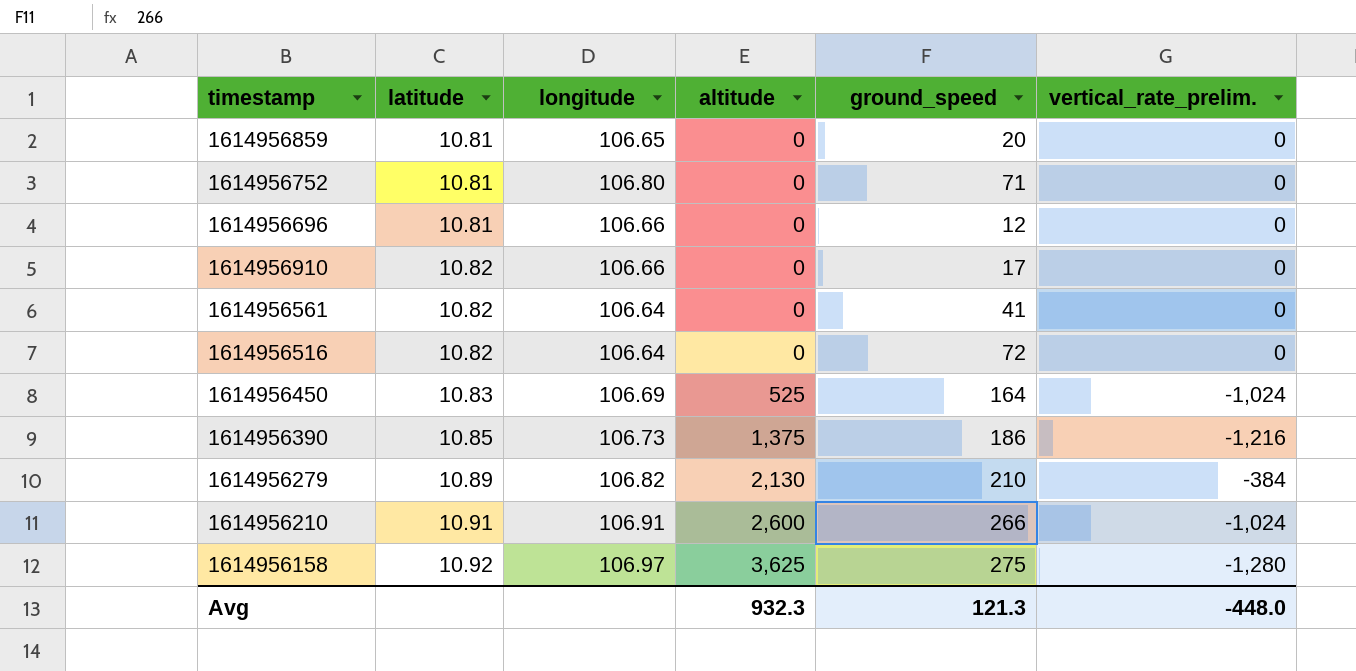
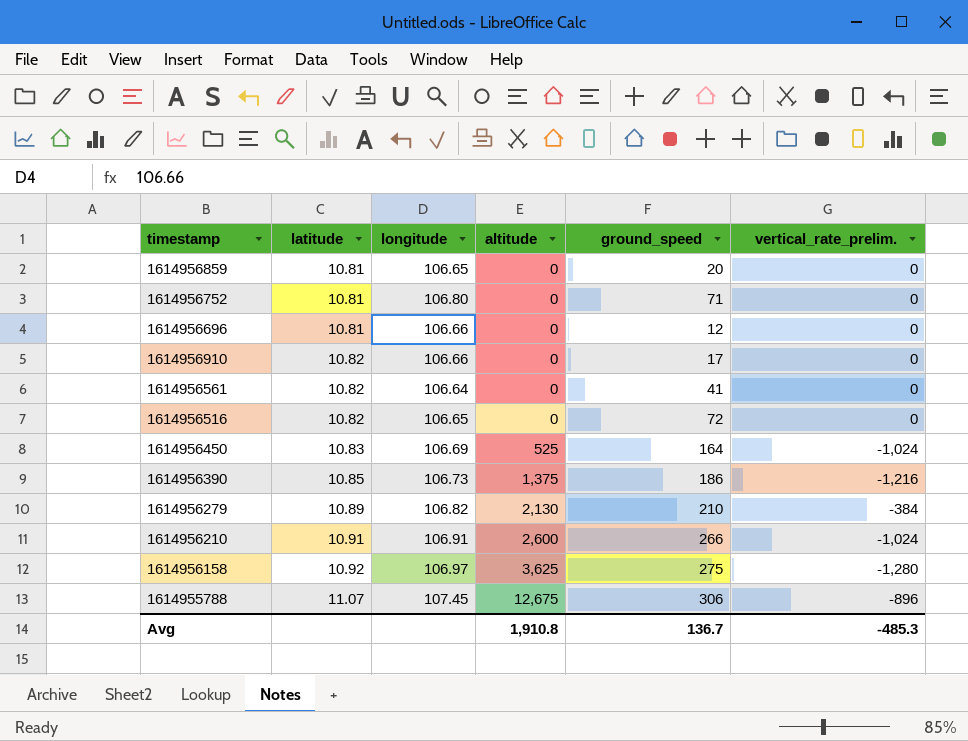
1614956516 | longitude: 106.64 -> 106.65
row 1614955788: none -> 11.07 | 107.45 | 12,675 | 306 | -896
Avg | altitude: 932.3 -> 1,910.8
Avg | ground_speed: 121.3 -> 136.7
Avg | vertical_rate_prelim.: -448.0 -> -485.3

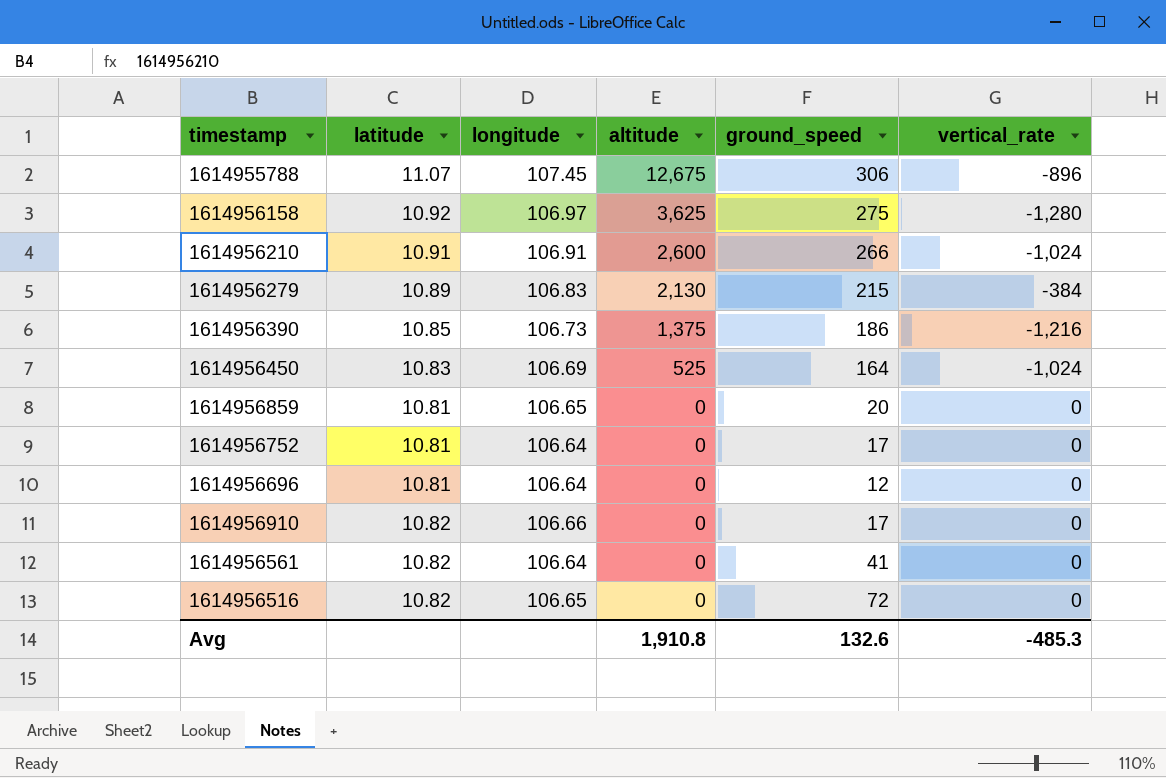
row order: latitude ascending -> altitude descending
column name: vertical_rate_prelim. -> vertical_rate
1614956279 | longitude: 106.82 -> 106.83
1614956279 | ground_speed: 210 -> 215
1614956752 | longitude: 106.80 -> 106.64
1614956752 | ground_speed: 71 -> 17
1614956696 | longitude: 106.66 -> 106.64
Avg | ground_speed: 136.7 -> 132.6

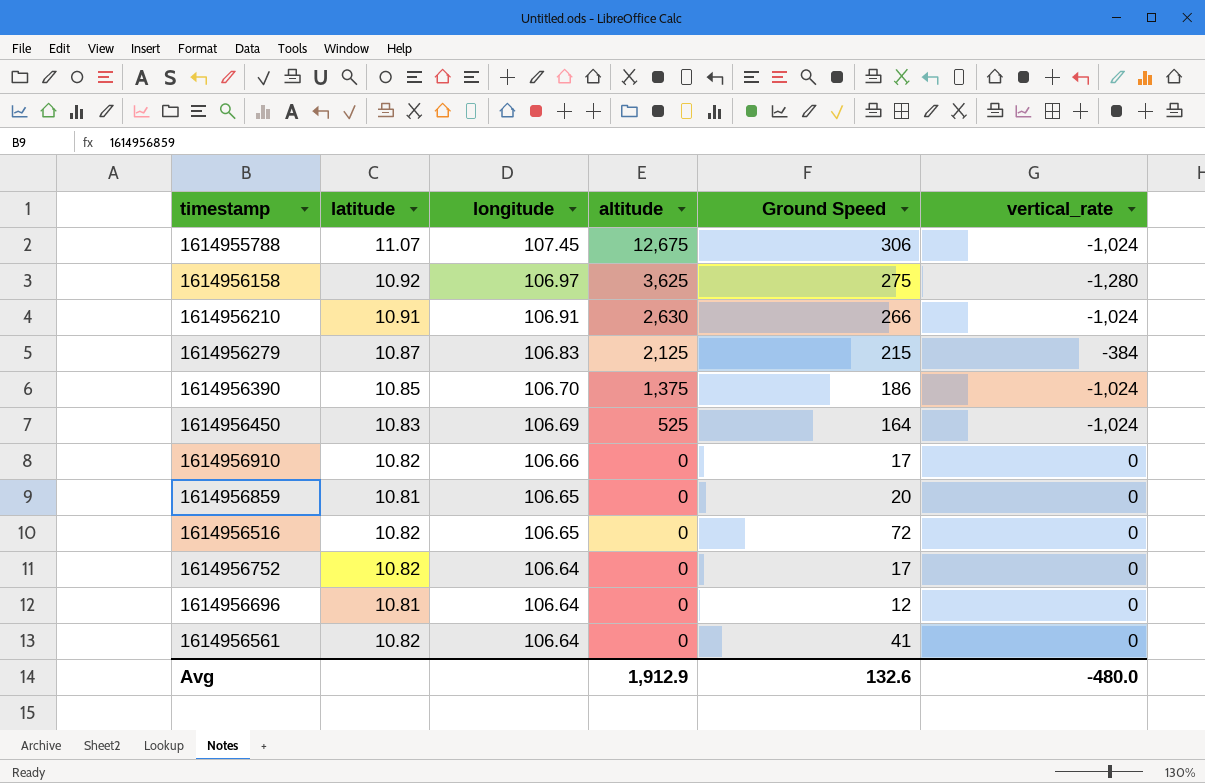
row order: altitude descending -> longitude descending
column name: ground_speed -> Ground Speed
1614955788 | vertical_rate: -896 -> -1,024
1614956210 | altitude: 2,600 -> 2,630
1614956279 | latitude: 10.89 -> 10.87
1614956279 | altitude: 2,130 -> 2,125
1614956390 | longitude: 106.73 -> 106.70
1614956390 | vertical_rate: -1,216 -> -1,024
1614956752 | latitude: 10.81 -> 10.82
Avg | altitude: 1,910.8 -> 1,912.9
Avg | vertical_rate: -485.3 -> -480.0

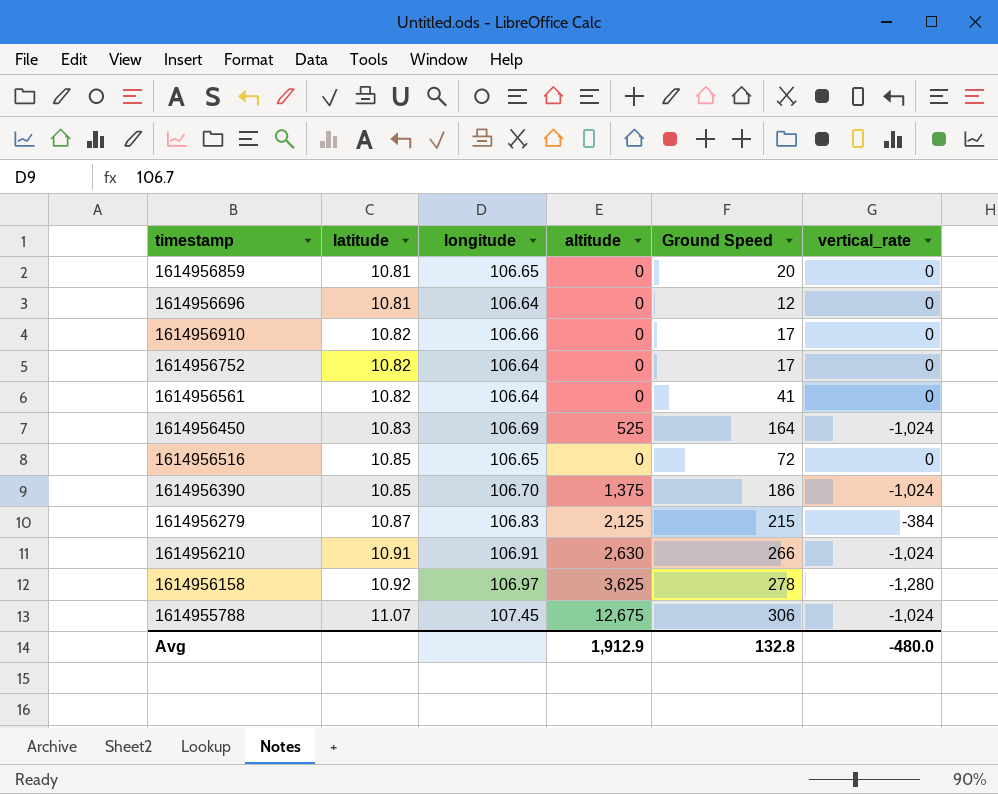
row order: longitude descending -> latitude ascending
1614956516 | latitude: 10.82 -> 10.85
1614956158 | Ground Speed: 275 -> 278
Avg | Ground Speed: 132.6 -> 132.8

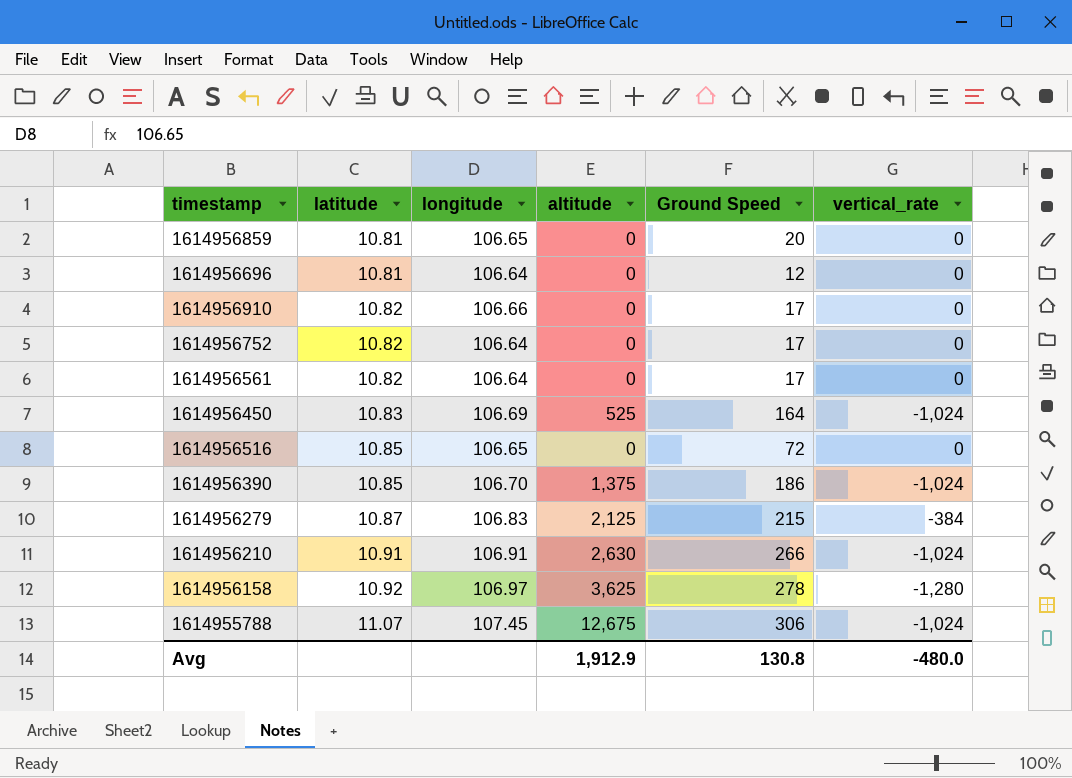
1614956561 | Ground Speed: 41 -> 17
Avg | Ground Speed: 132.8 -> 130.8

